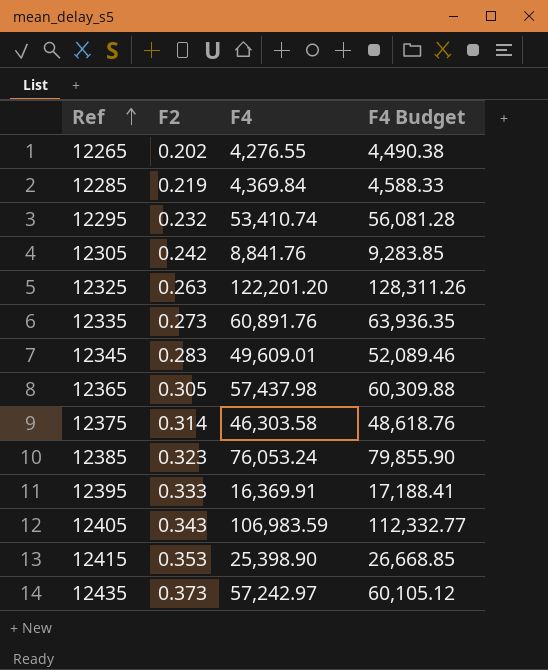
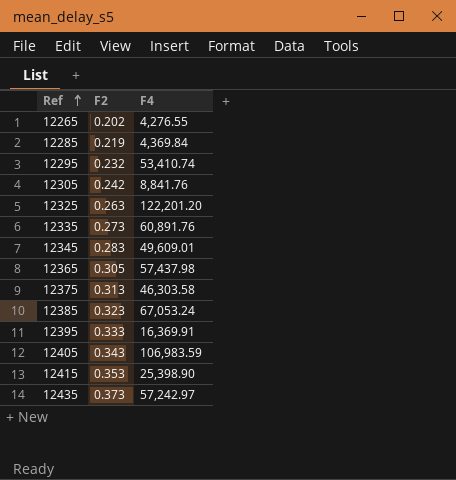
column F4 Budget | formula: [F4] * 1.05 -> none
12375 | F2: 0.314 -> 0.313
12385 | F4: 76,053.24 -> 67,053.24

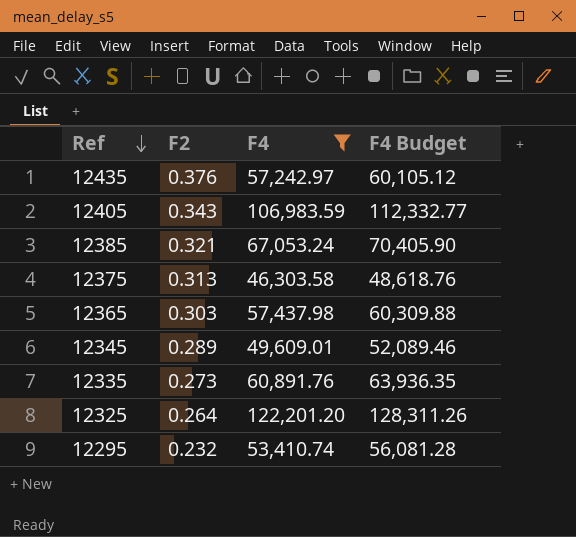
filter: none -> F4 >= 46,303.58
row order: Ref ascending -> Ref descending
column F4 Budget | formula: none -> [F4] * 1.05
12435 | F2: 0.373 -> 0.376
12385 | F2: 0.323 -> 0.321
12365 | F2: 0.305 -> 0.303
12345 | F2: 0.283 -> 0.289
12325 | F2: 0.263 -> 0.264

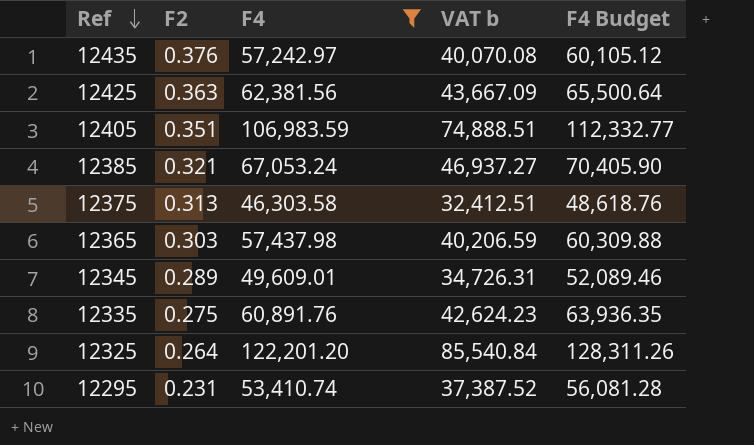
column VAT b | formula: none -> [F4] * 0.7
row 12425: none -> 0.363 | 62,381.56 | 43,667.09 | 65,500.64
12405 | F2: 0.343 -> 0.351
12335 | F2: 0.273 -> 0.275
12295 | F2: 0.232 -> 0.231

